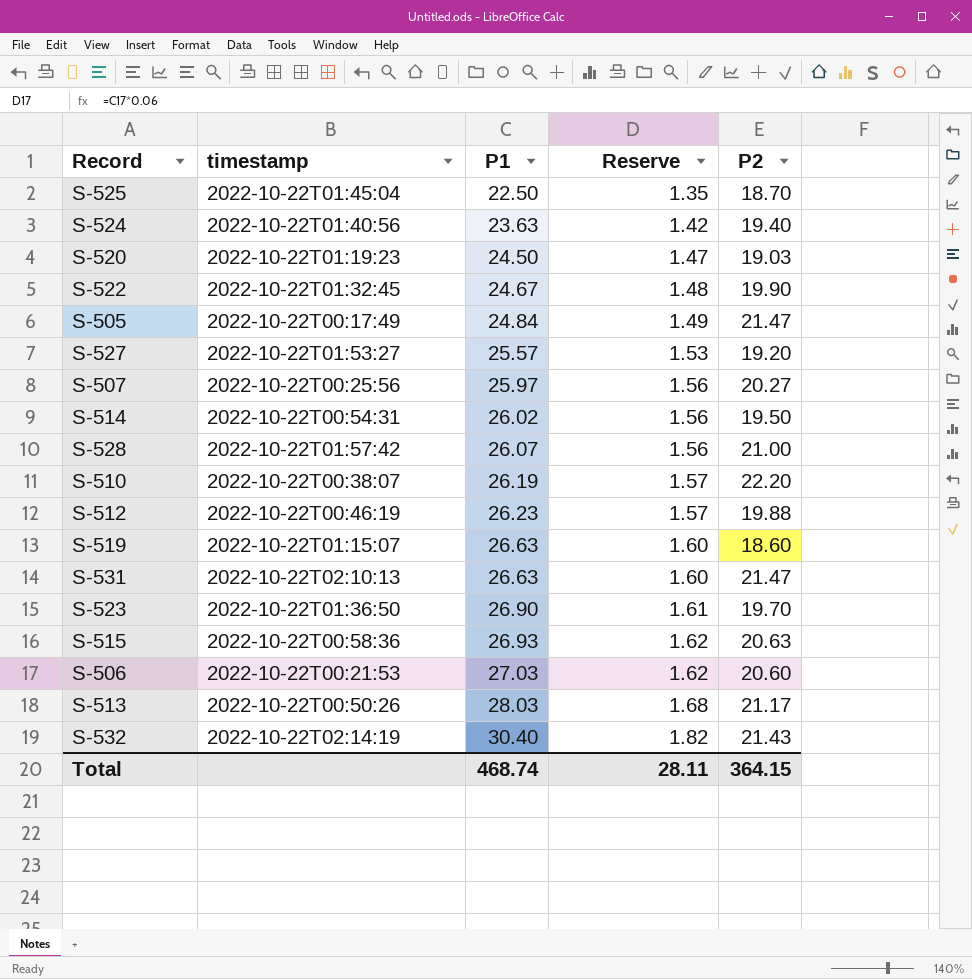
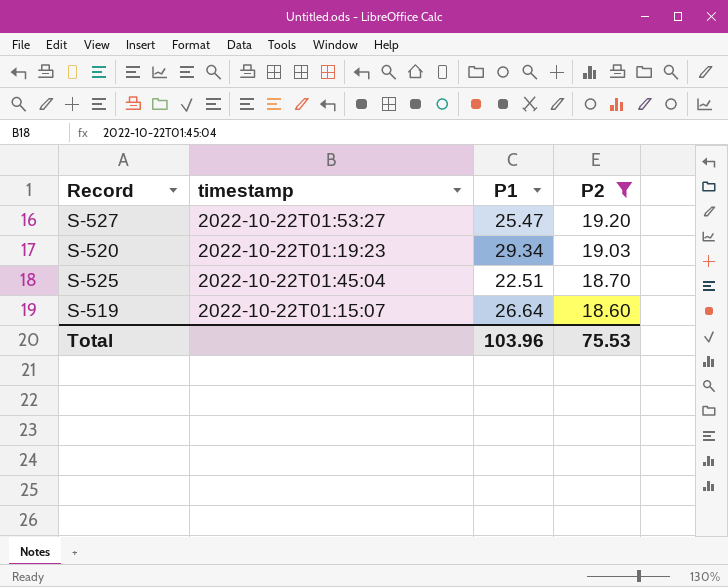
filter: none -> P2 <= 19.20
row order: P1 ascending -> P2 descending
column Reserve | formula: [P1] * 0.06 -> none
S-527 | P1: 25.57 -> 25.47
S-520 | P1: 24.50 -> 29.34
S-525 | P1: 22.50 -> 22.51
S-519 | P1: 26.63 -> 26.64
Total | P1: 468.74 -> 103.96
Total | P2: 364.15 -> 75.53

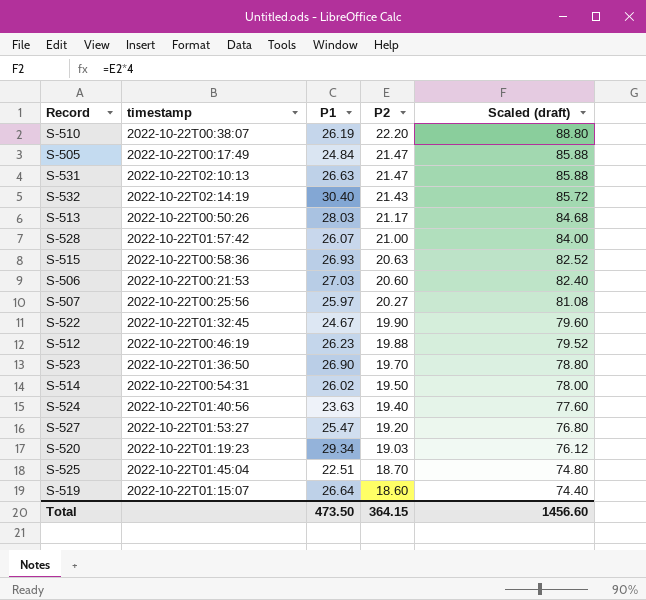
filter: P2 <= 19.20 -> none
column Scaled (draft) | formula: none -> [P2] * 4
Total | P1: 103.96 -> 473.50
Total | P2: 75.53 -> 364.15

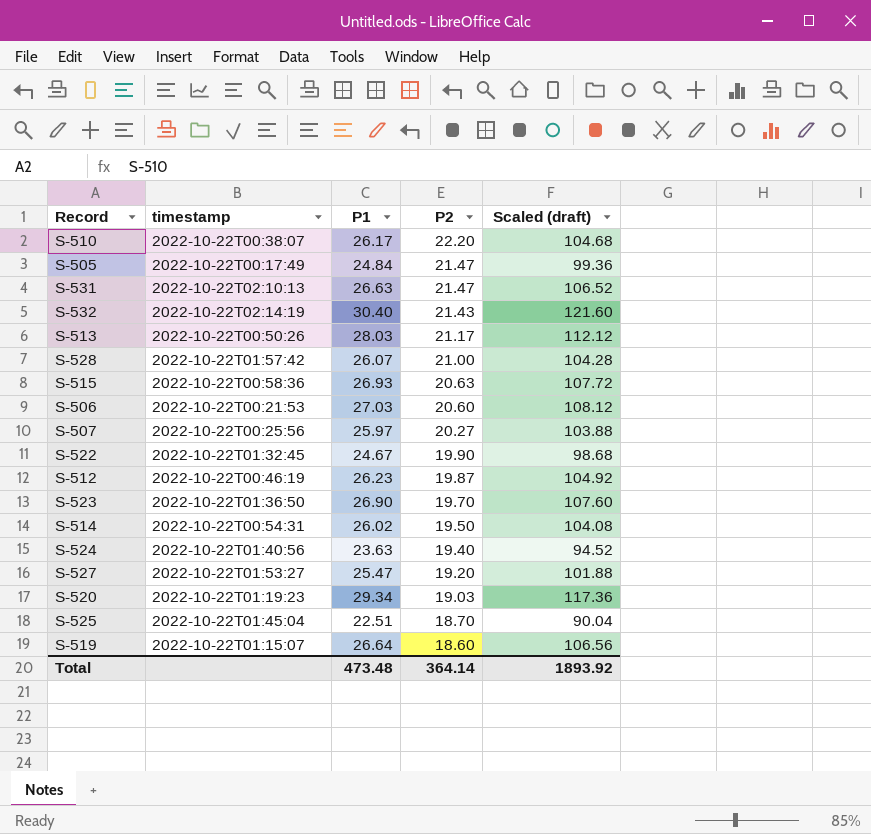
column Scaled (draft) | formula: [P2] * 4 -> [P1] * 4
S-510 | P1: 26.19 -> 26.17
S-512 | P2: 19.88 -> 19.87
Total | P1: 473.50 -> 473.48
Total | P2: 364.15 -> 364.14
Total | Scaled (draft): 1456.60 -> 1893.92

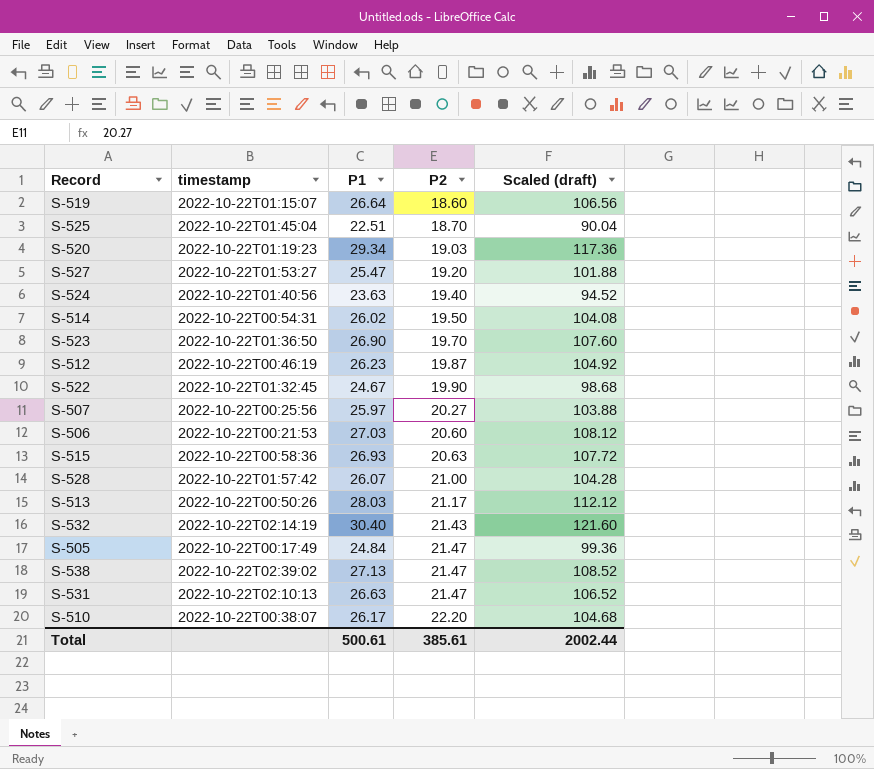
row order: P2 descending -> P2 ascending
row S-538: none -> 2022-10-22T02:39:02 | 27.13 | 21.47 | 108.52
Total | P1: 473.48 -> 500.61
Total | P2: 364.14 -> 385.61
Total | Scaled (draft): 1893.92 -> 2002.44

